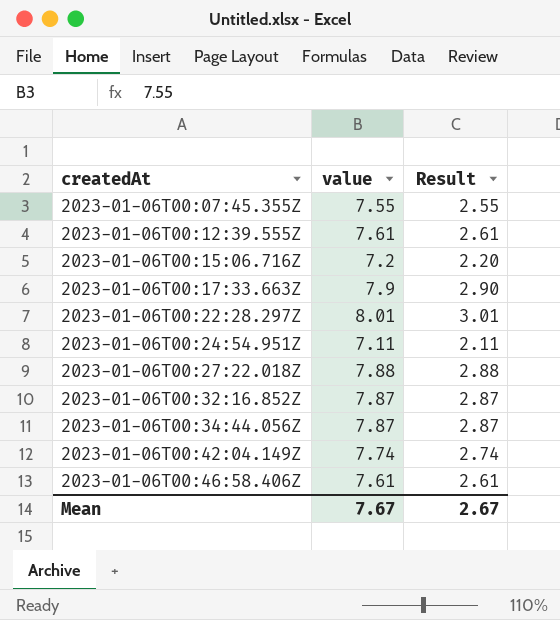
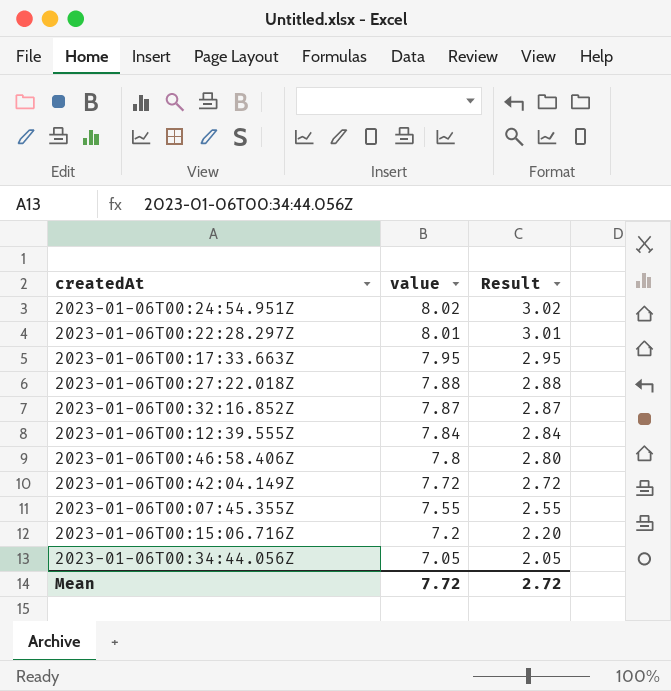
row order: createdAt ascending -> value descending
2023-01-06T00:24:54.951Z | value: 7.11 -> 8.02
2023-01-06T00:24:54.951Z | Result: 2.11 -> 3.02
2023-01-06T00:17:33.663Z | value: 7.9 -> 7.95
2023-01-06T00:17:33.663Z | Result: 2.90 -> 2.95
2023-01-06T00:12:39.555Z | value: 7.61 -> 7.84
2023-01-06T00:12:39.555Z | Result: 2.61 -> 2.84
2023-01-06T00:46:58.406Z | value: 7.61 -> 7.8
2023-01-06T00:46:58.406Z | Result: 2.61 -> 2.80
2023-01-06T00:42:04.149Z | value: 7.74 -> 7.72
2023-01-06T00:42:04.149Z | Result: 2.74 -> 2.72
2023-01-06T00:34:44.056Z | value: 7.87 -> 7.05
2023-01-06T00:34:44.056Z | Result: 2.87 -> 2.05
Mean | value: 7.67 -> 7.72
Mean | Result: 2.67 -> 2.72

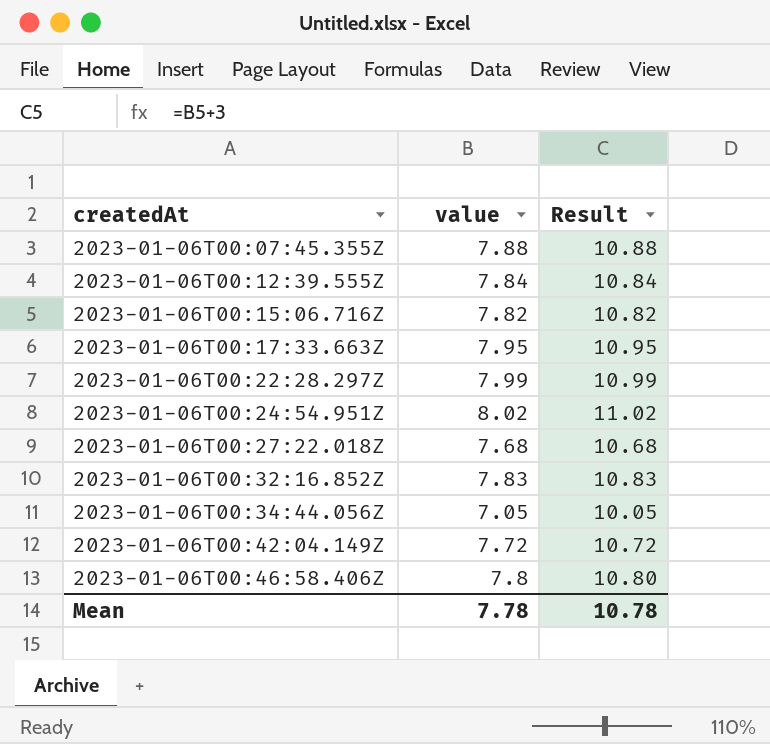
row order: value descending -> createdAt ascending
column Result | formula: [value] - 5 -> [value] + 3
2023-01-06T00:07:45.355Z | value: 7.55 -> 7.88
2023-01-06T00:15:06.716Z | value: 7.2 -> 7.82
2023-01-06T00:22:28.297Z | value: 8.01 -> 7.99
2023-01-06T00:27:22.018Z | value: 7.88 -> 7.68
2023-01-06T00:32:16.852Z | value: 7.87 -> 7.83
Mean | value: 7.72 -> 7.78
Mean | Result: 2.72 -> 10.78

